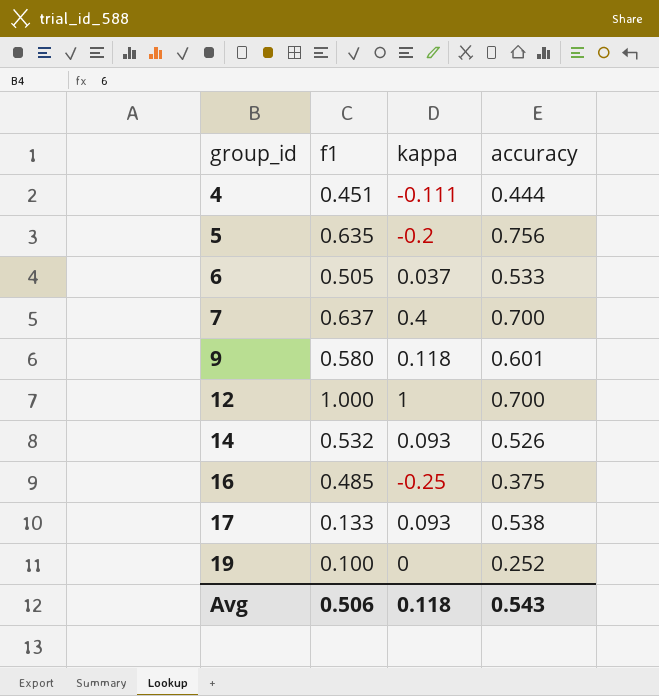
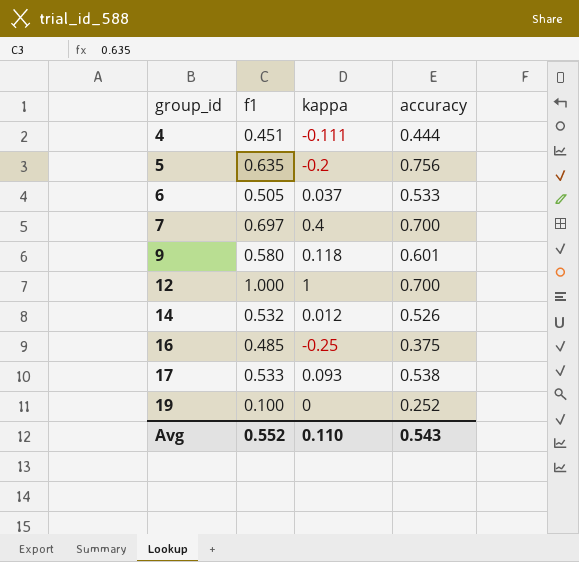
7 | f1: 0.637 -> 0.697
14 | kappa: 0.093 -> 0.012
17 | f1: 0.133 -> 0.533
Avg | f1: 0.506 -> 0.552
Avg | kappa: 0.118 -> 0.110

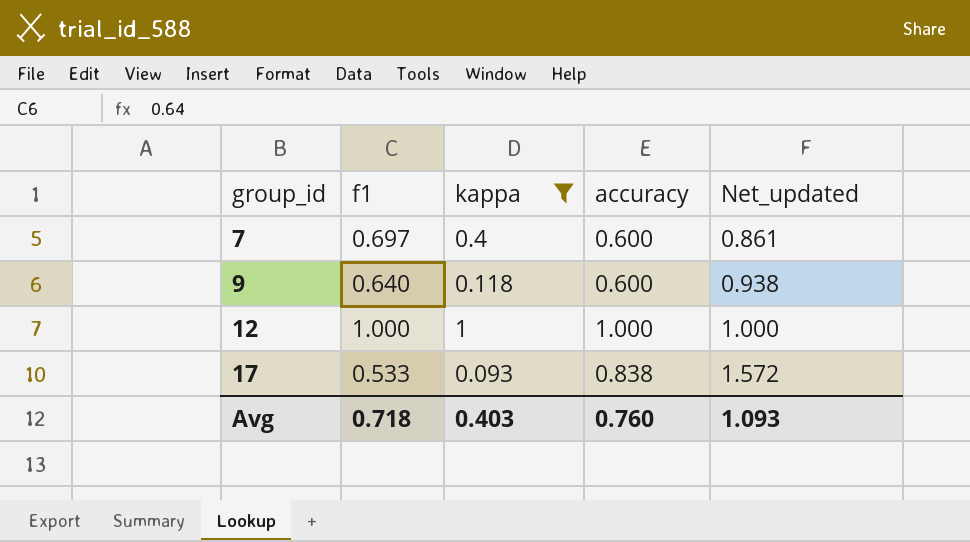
filter: none -> kappa >= 0.093
column Net_updated | formula: none -> [accuracy] / [f1]
7 | accuracy: 0.700 -> 0.600
9 | f1: 0.580 -> 0.640
9 | accuracy: 0.601 -> 0.600
12 | accuracy: 0.700 -> 1.000
17 | accuracy: 0.538 -> 0.838
Avg | f1: 0.552 -> 0.718
Avg | kappa: 0.110 -> 0.403
Avg | accuracy: 0.543 -> 0.760

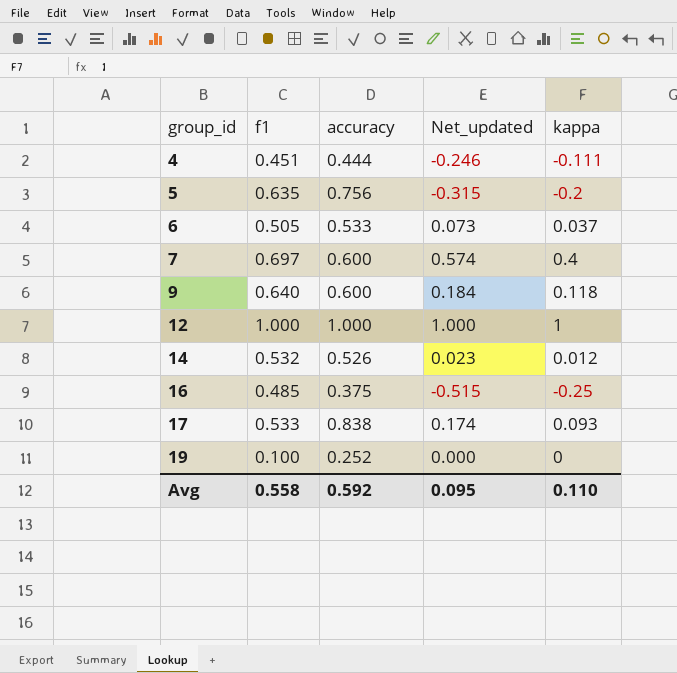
filter: kappa >= 0.093 -> none
column Net_updated | formula: [accuracy] / [f1] -> [kappa] / [f1]
column kappa | position: 3 -> 5
Avg | f1: 0.718 -> 0.558
Avg | accuracy: 0.760 -> 0.592
Avg | Net_updated: 1.093 -> 0.095
Avg | kappa: 0.403 -> 0.110

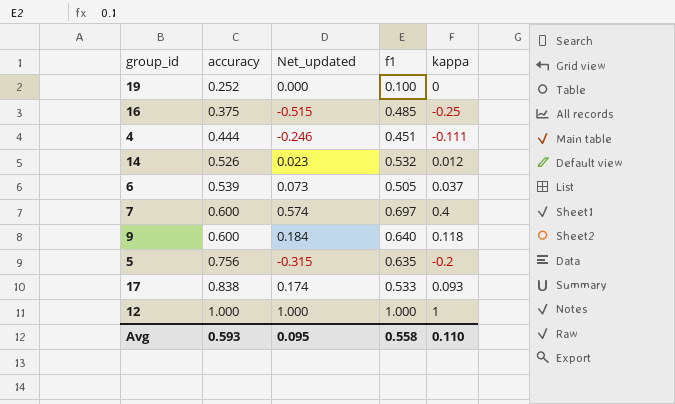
row order: group_id ascending -> accuracy ascending
column f1 | position: 2 -> 4
6 | accuracy: 0.533 -> 0.539
Avg | accuracy: 0.592 -> 0.593

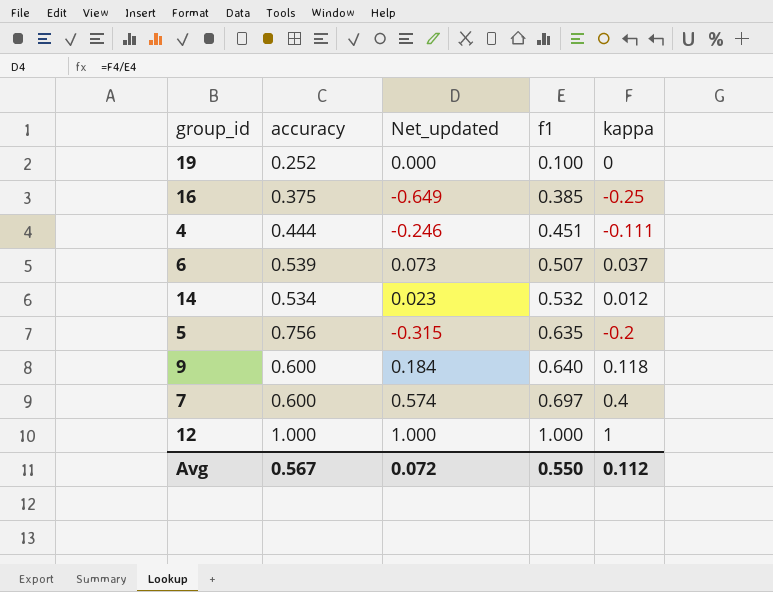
row order: accuracy ascending -> f1 ascending
row 17: 0.838 | 0.174 | 0.533 | 0.093 -> none
16 | Net_updated: -0.515 -> -0.649
16 | f1: 0.485 -> 0.385
6 | f1: 0.505 -> 0.507
14 | accuracy: 0.526 -> 0.534
Avg | accuracy: 0.593 -> 0.567
Avg | Net_updated: 0.095 -> 0.072
Avg | f1: 0.558 -> 0.550
Avg | kappa: 0.110 -> 0.112

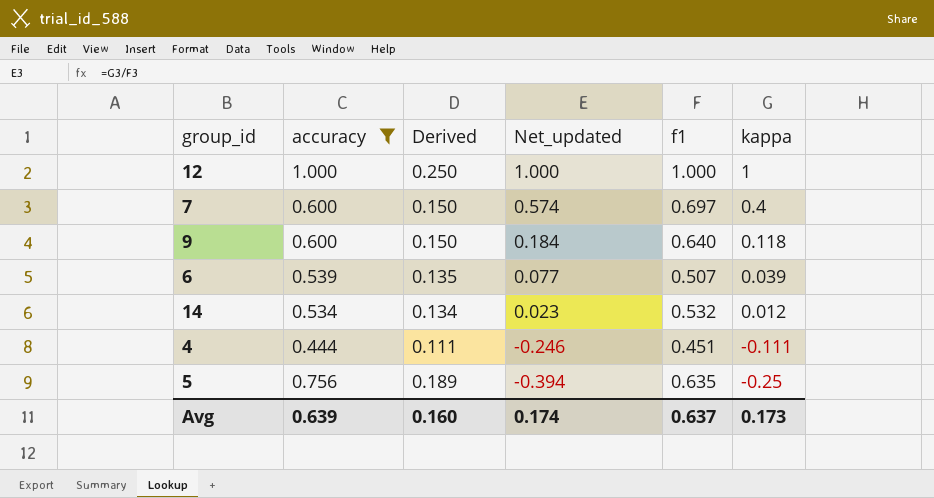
filter: none -> accuracy >= 0.444
row order: f1 ascending -> Net_updated descending
column Derived | formula: none -> [accuracy] * 0.25
6 | Net_updated: 0.073 -> 0.077
6 | kappa: 0.037 -> 0.039
5 | Net_updated: -0.315 -> -0.394
5 | kappa: -0.2 -> -0.25
Avg | accuracy: 0.567 -> 0.639
Avg | Net_updated: 0.072 -> 0.174
Avg | f1: 0.550 -> 0.637
Avg | kappa: 0.112 -> 0.173

